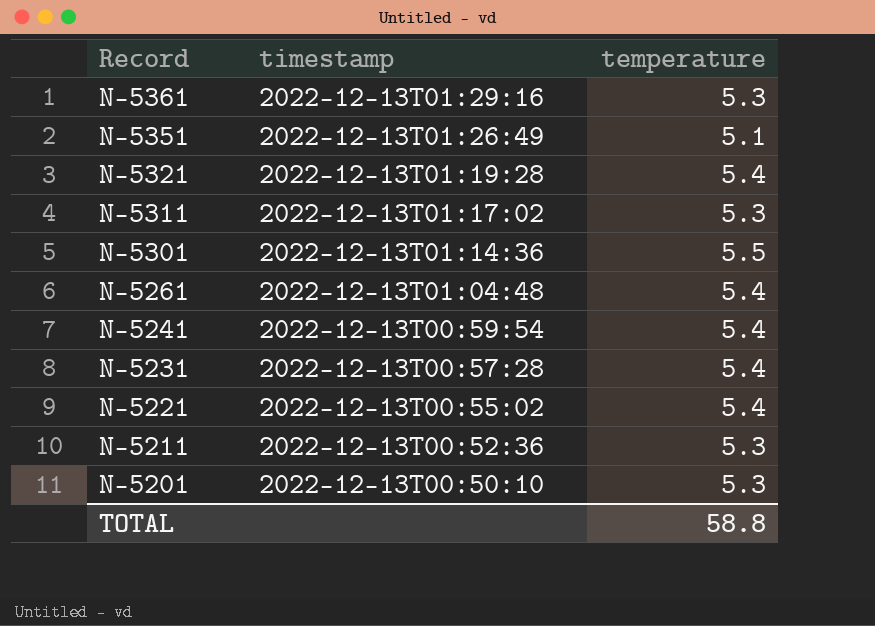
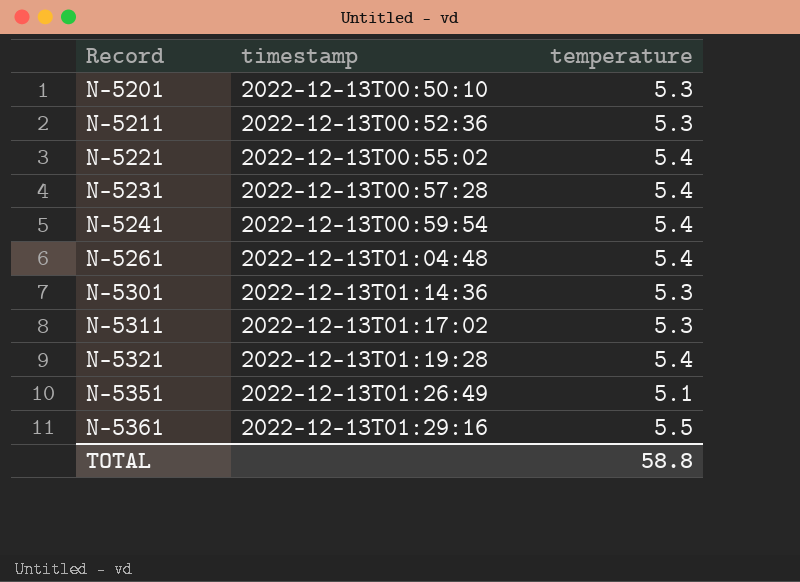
row order: Record descending -> Record ascending
N-5301 | temperature: 5.5 -> 5.3
N-5361 | temperature: 5.3 -> 5.5

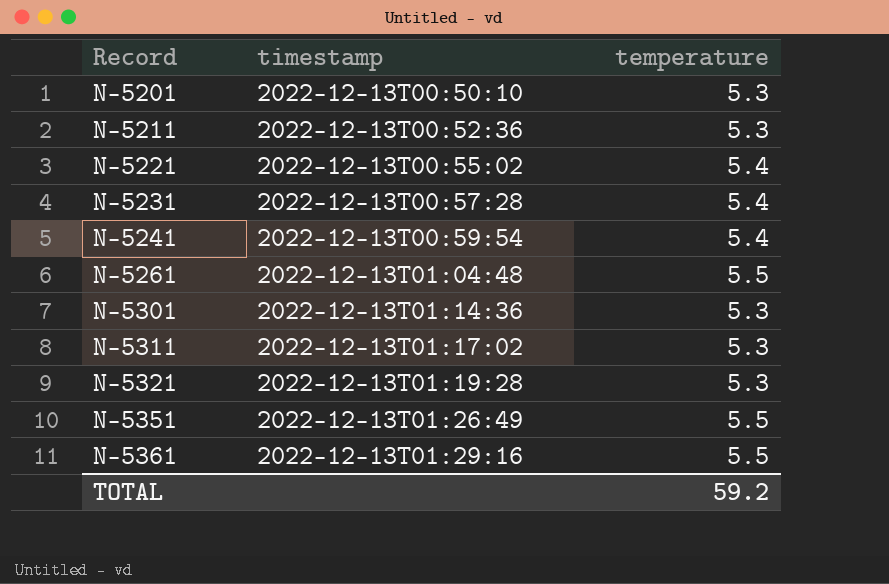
N-5261 | temperature: 5.4 -> 5.5
N-5321 | temperature: 5.4 -> 5.3
N-5351 | temperature: 5.1 -> 5.5
TOTAL | temperature: 58.8 -> 59.2

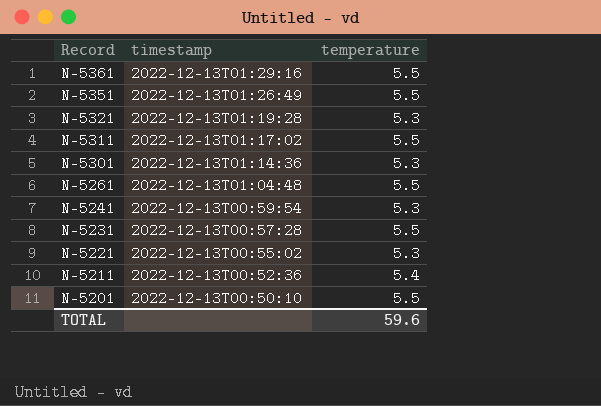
row order: Record ascending -> Record descending
N-5311 | temperature: 5.3 -> 5.5
N-5241 | temperature: 5.4 -> 5.3
N-5231 | temperature: 5.4 -> 5.5
N-5221 | temperature: 5.4 -> 5.3
N-5211 | temperature: 5.3 -> 5.4
N-5201 | temperature: 5.3 -> 5.5
TOTAL | temperature: 59.2 -> 59.6

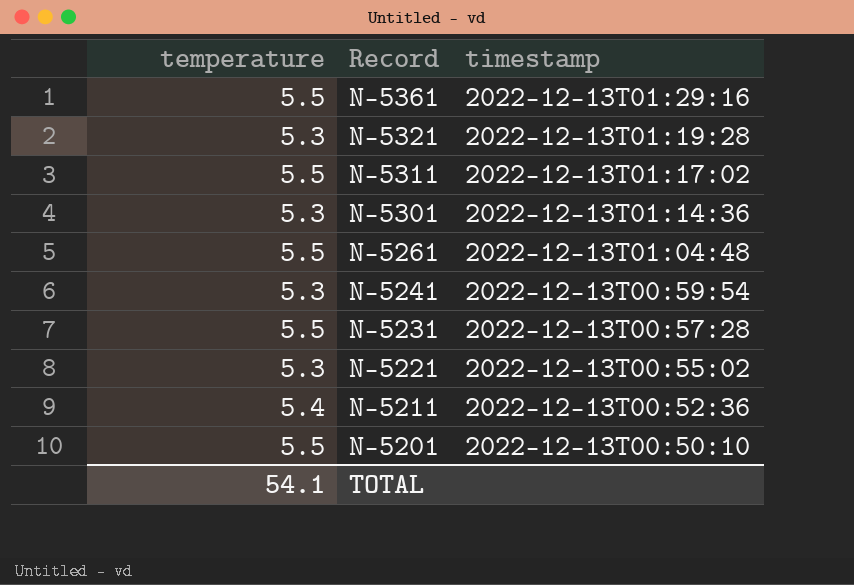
column temperature | position: 3 -> 1
row N-5351: 2022-12-13T01:26:49 | 5.5 -> none
TOTAL | temperature: 59.6 -> 54.1

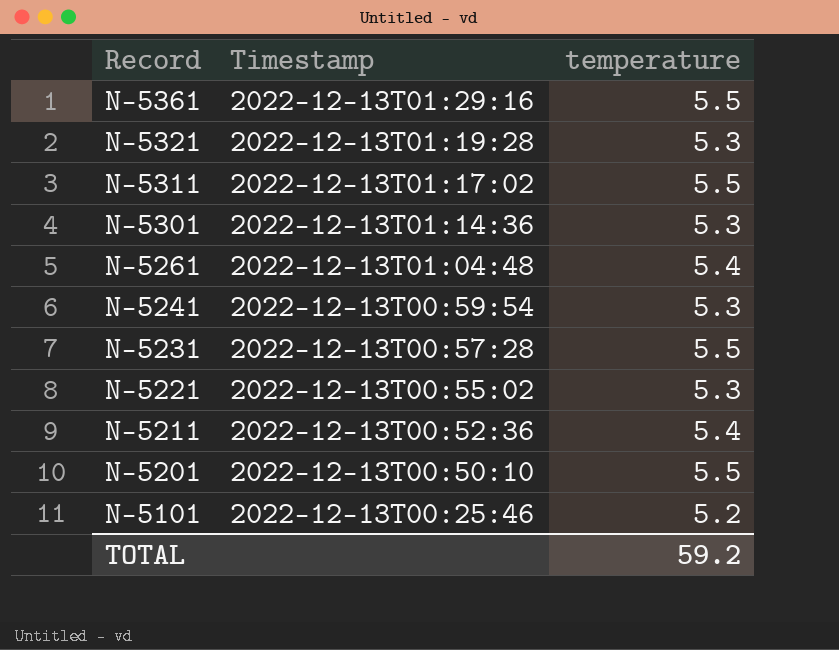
column name: timestamp -> Timestamp
column temperature | position: 1 -> 3
N-5261 | temperature: 5.5 -> 5.4
row N-5101: none -> 2022-12-13T00:25:46 | 5.2
TOTAL | temperature: 54.1 -> 59.2

